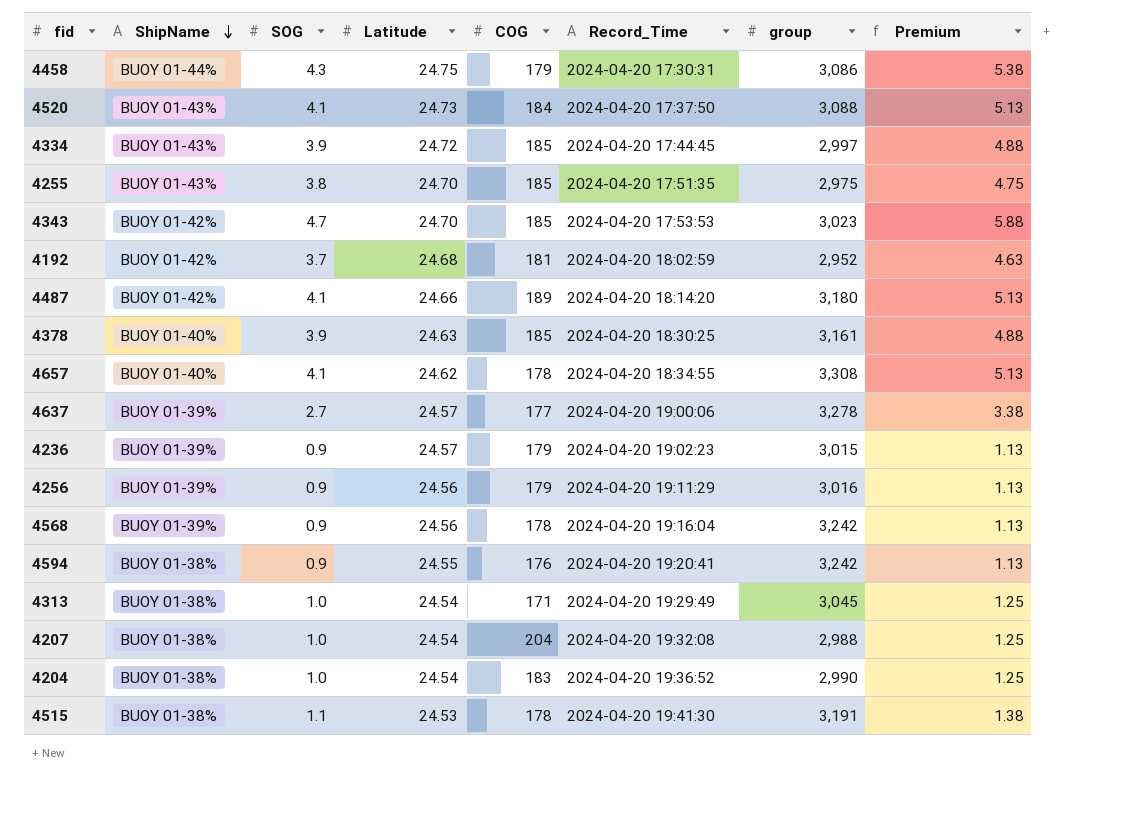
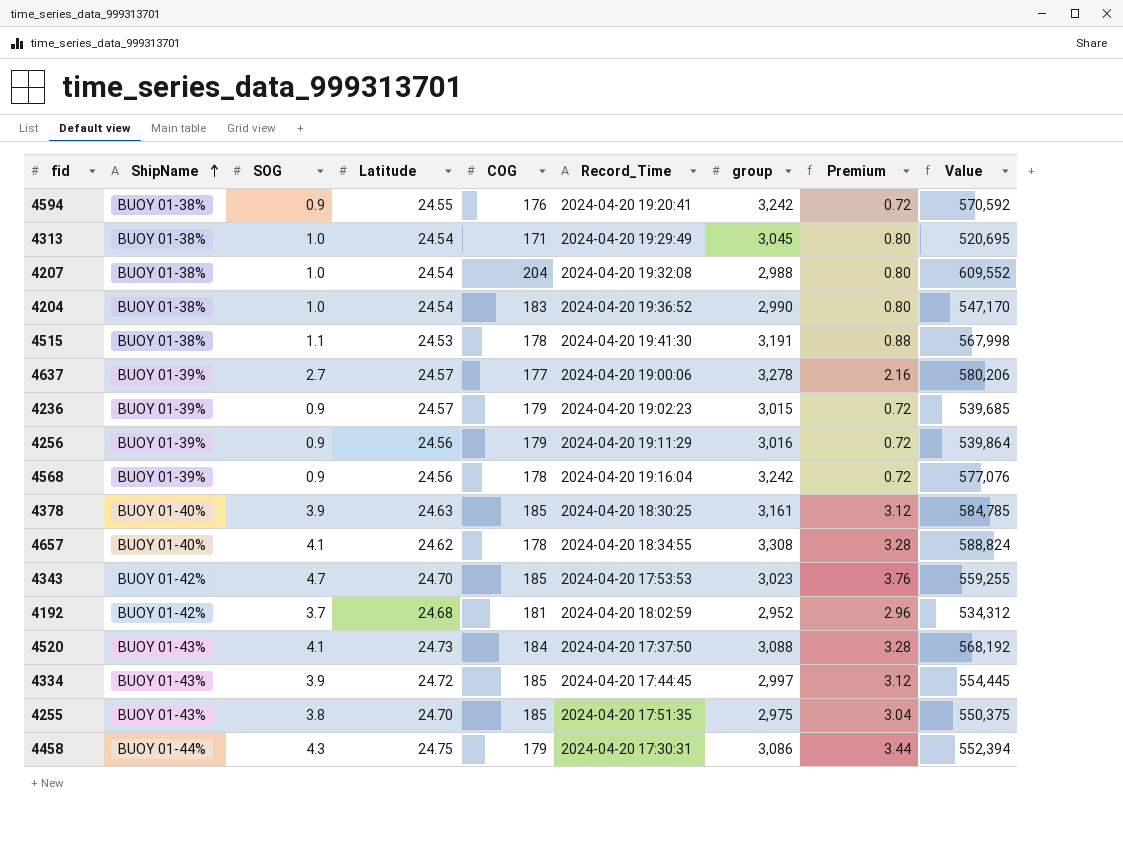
row order: ShipName descending -> ShipName ascending
column Premium | formula: [SOG] * 1.25 -> [SOG] * 0.8
column Value | formula: none -> [COG] * [group]
row 4487: BUOY 01-42% | 4.1 | 24.66 | 189 | 2024-04-20 18:14:20 | 3,180 | 5.13 -> none

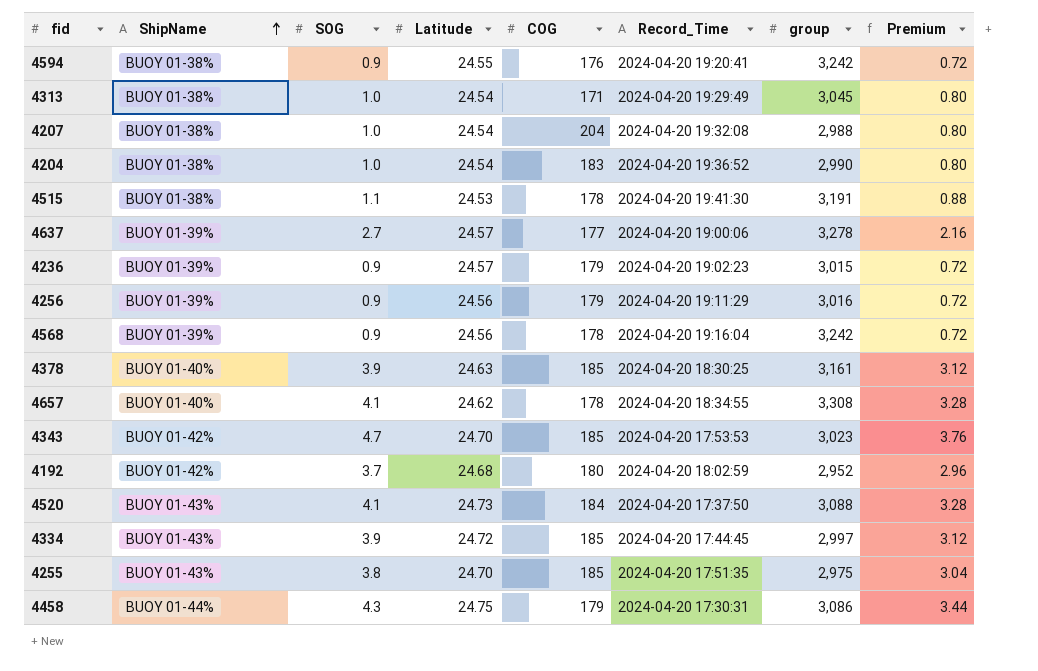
column Value | formula: [COG] * [group] -> none
4192 | COG: 181 -> 180

